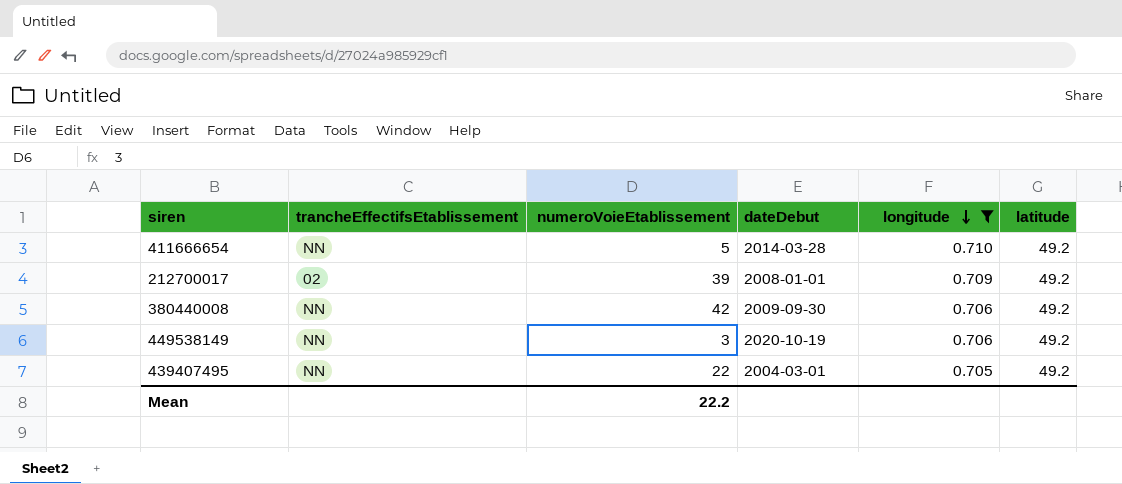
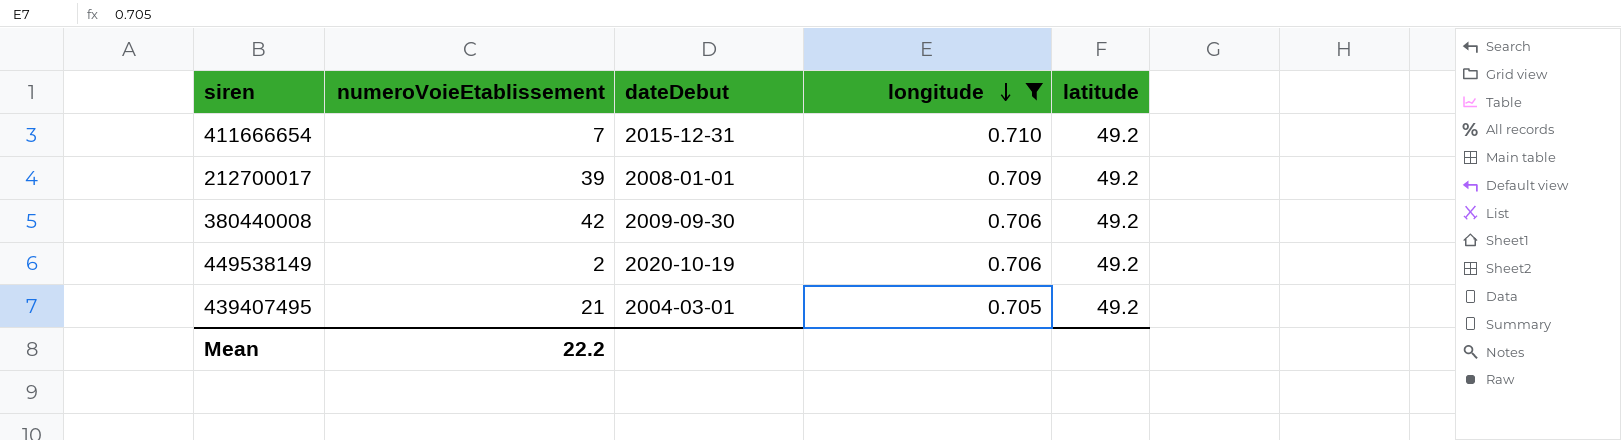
column trancheEffectifsEtablissement | position: 2 -> none
411666654 | numeroVoieEtablissement: 5 -> 7
411666654 | dateDebut: 2014-03-28 -> 2015-12-31
449538149 | numeroVoieEtablissement: 3 -> 2
439407495 | numeroVoieEtablissement: 22 -> 21

